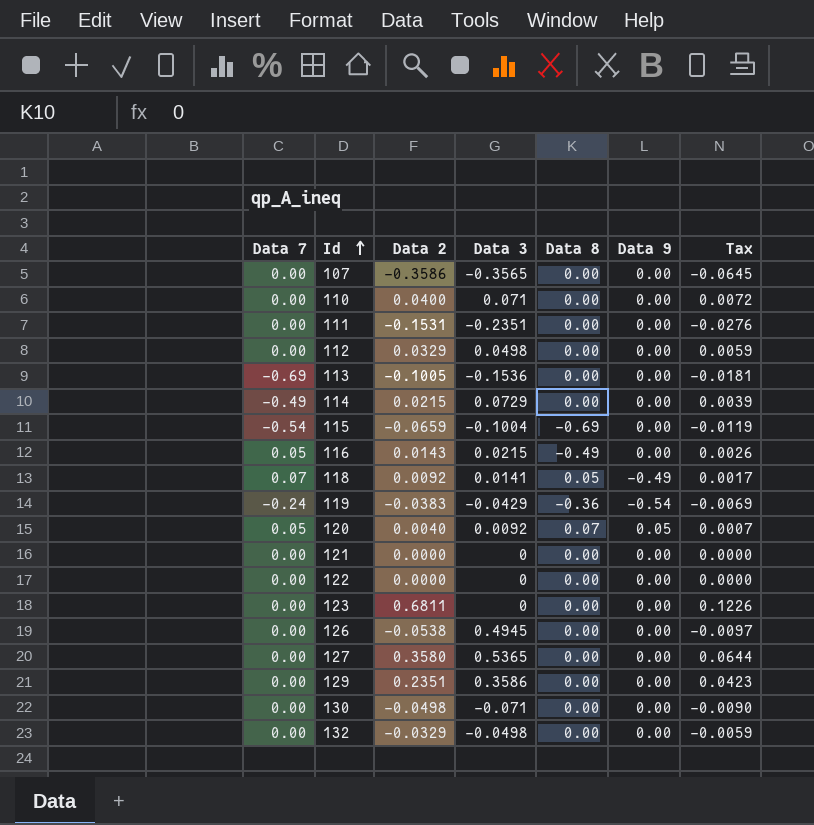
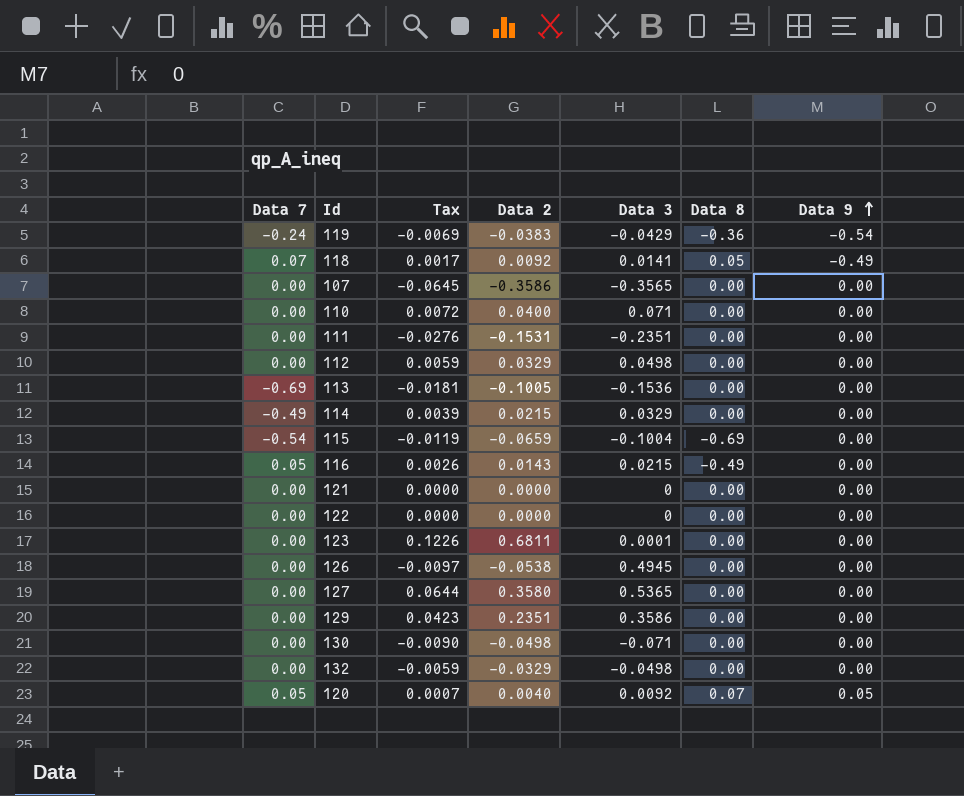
row order: Id ascending -> Data 9 ascending
column Tax | position: 7 -> 3
114 | Data 3: 0.0729 -> 0.0329
123 | Data 3: 0 -> 0.0001

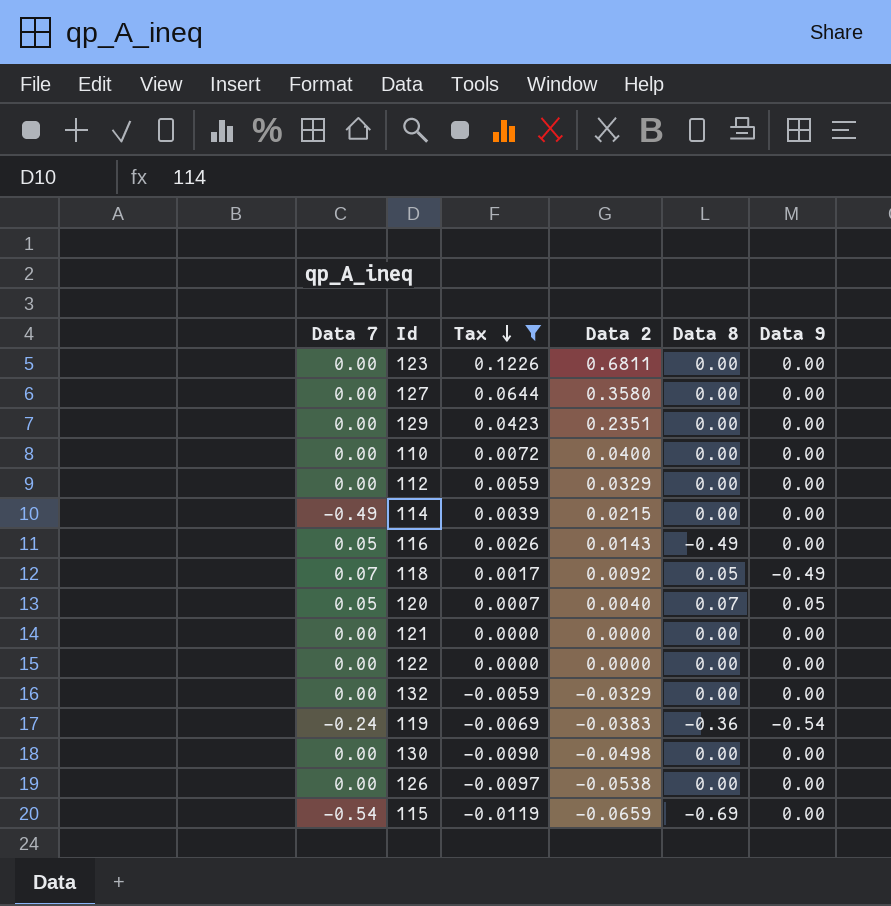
filter: none -> Tax >= -0.0119
row order: Data 9 ascending -> Tax descending
column Data 3 | position: 5 -> none

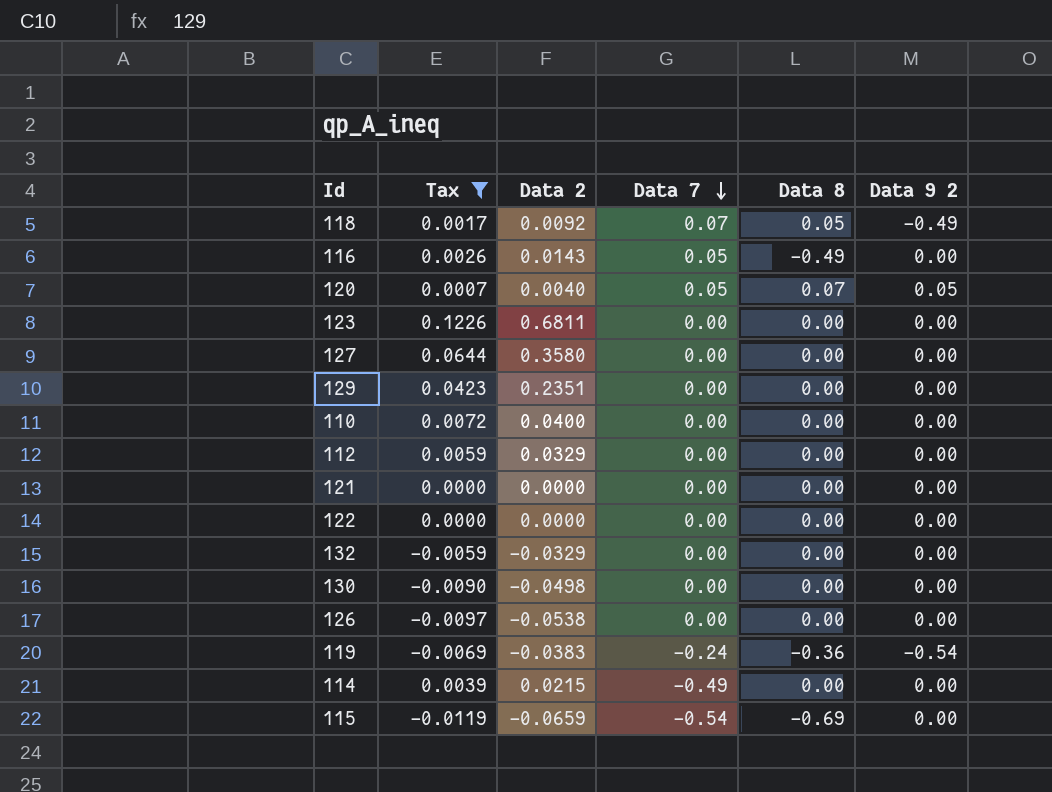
row order: Tax descending -> Data 7 descending
column Data 7 | position: 1 -> 4
column name: Data 9 -> Data 9 2

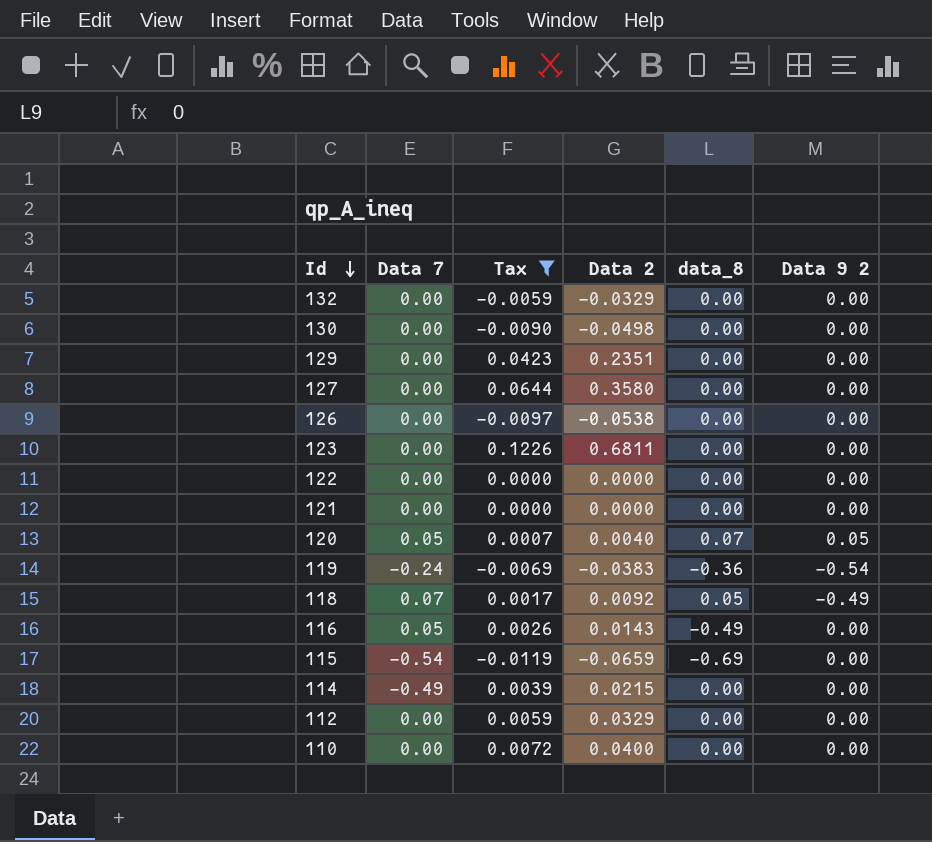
row order: Data 7 descending -> Id descending
column Data 7 | position: 4 -> 2
column name: Data 8 -> data_8

